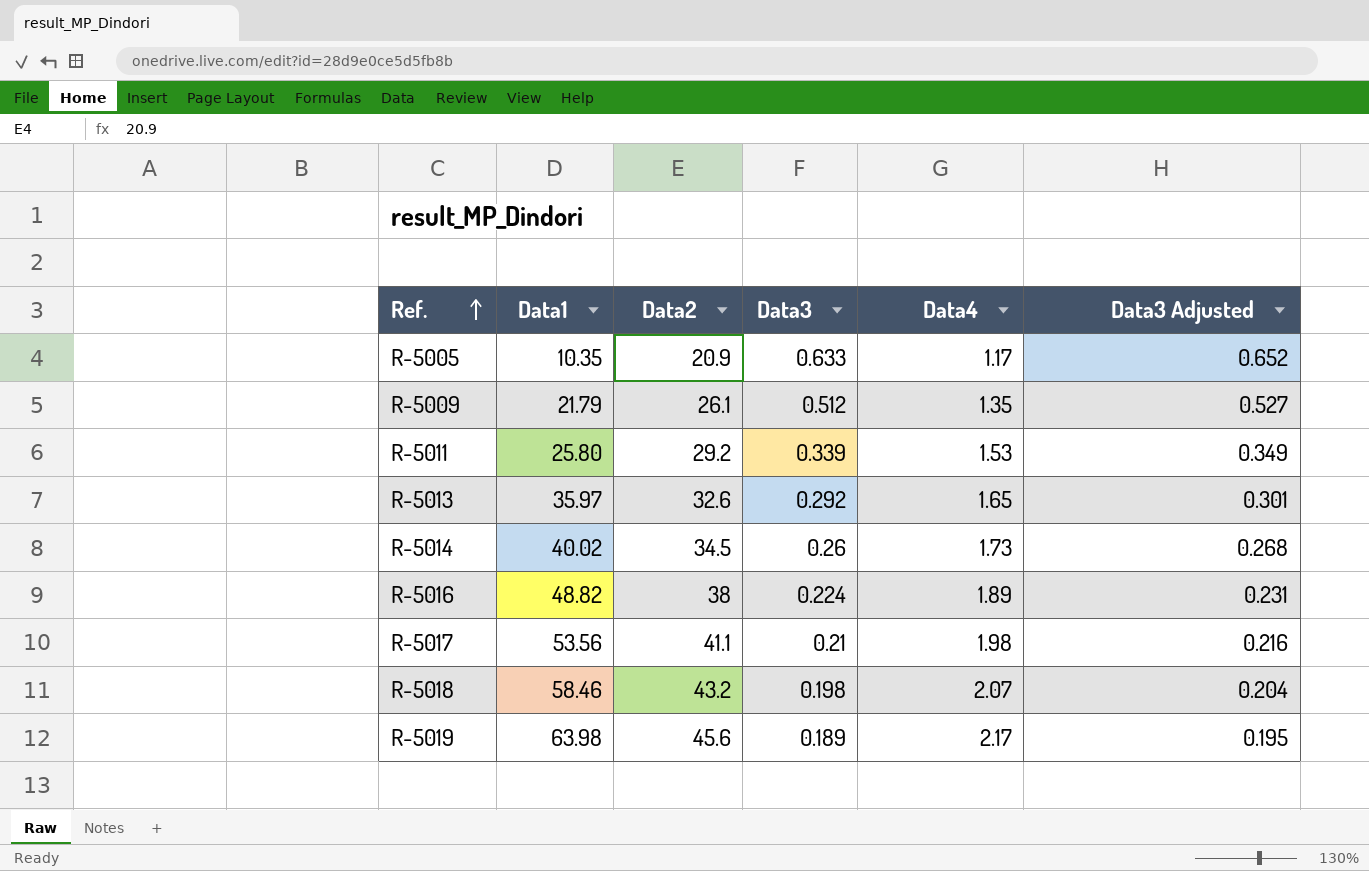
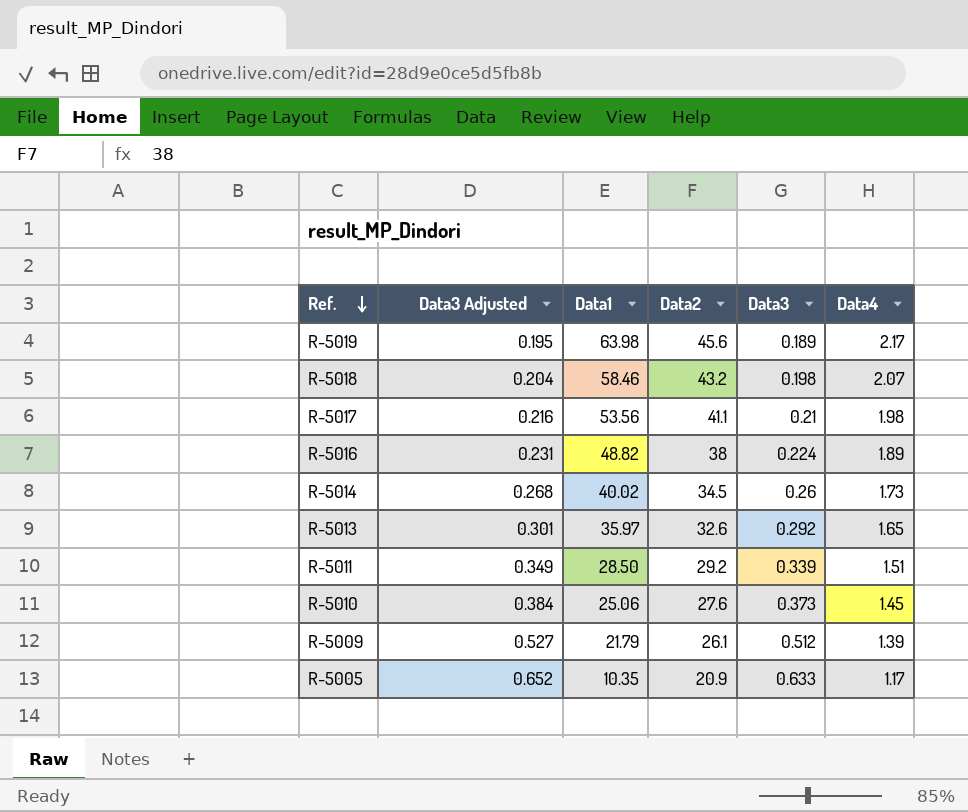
row order: Ref. ascending -> Ref. descending
column Data3 Adjusted | position: 6 -> 2
R-5011 | Data1: 25.80 -> 28.50
R-5011 | Data4: 1.53 -> 1.51
row R-5010: none -> 0.384 | 25.06 | 27.6 | 0.373 | 1.45
R-5009 | Data4: 1.35 -> 1.39

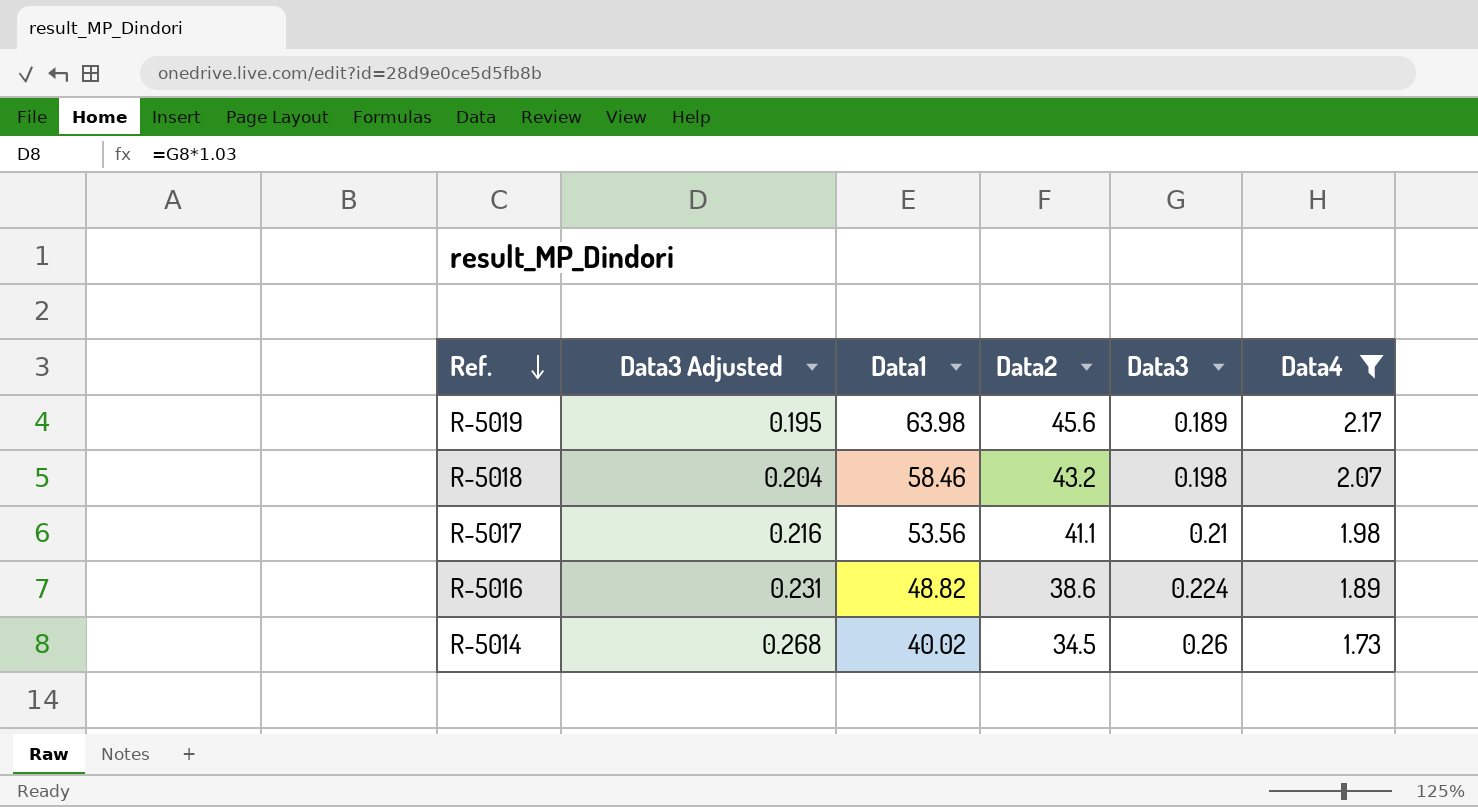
filter: none -> Data4 >= 1.73
R-5016 | Data2: 38 -> 38.6

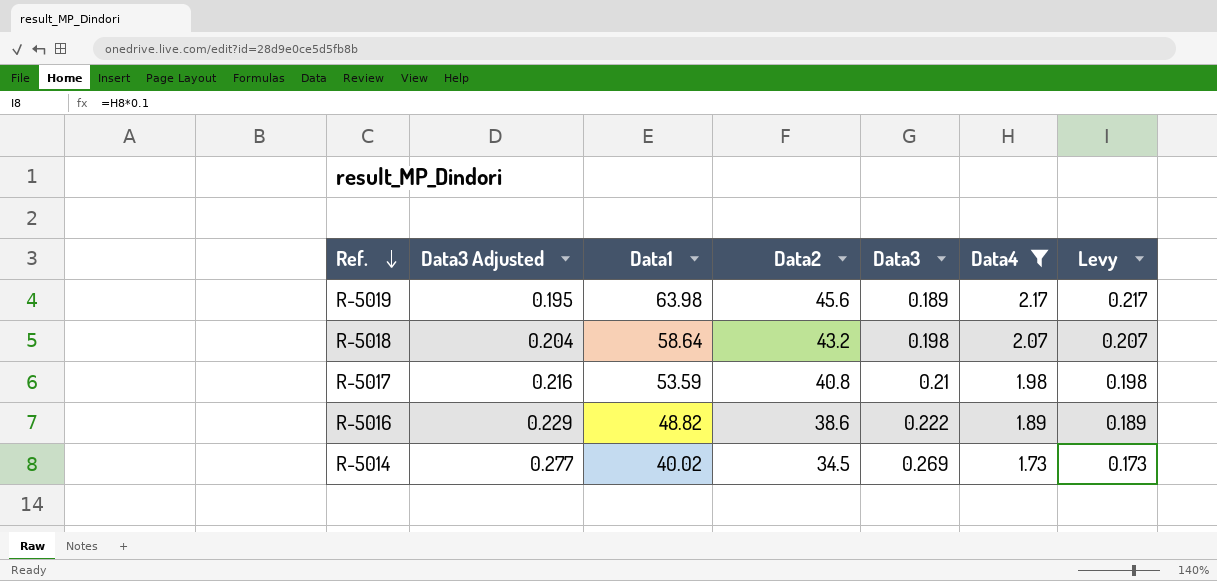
column Levy | formula: none -> [Data4] * 0.1
R-5018 | Data1: 58.46 -> 58.64
R-5017 | Data1: 53.56 -> 53.59
R-5017 | Data2: 41.1 -> 40.8
R-5016 | Data3 Adjusted: 0.231 -> 0.229
R-5016 | Data3: 0.224 -> 0.222
R-5014 | Data3 Adjusted: 0.268 -> 0.277
R-5014 | Data3: 0.26 -> 0.269

